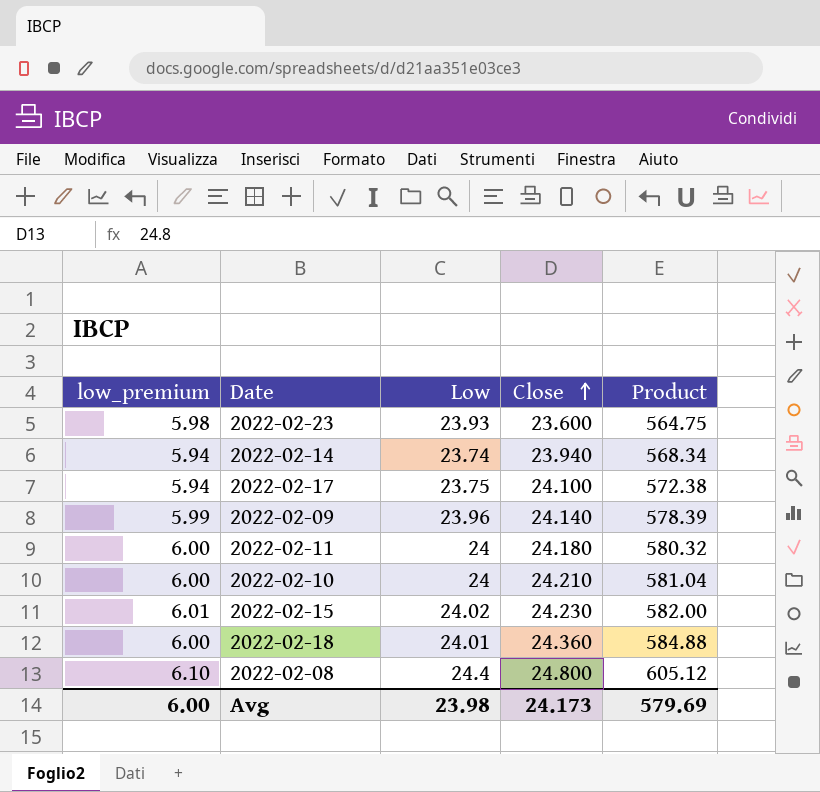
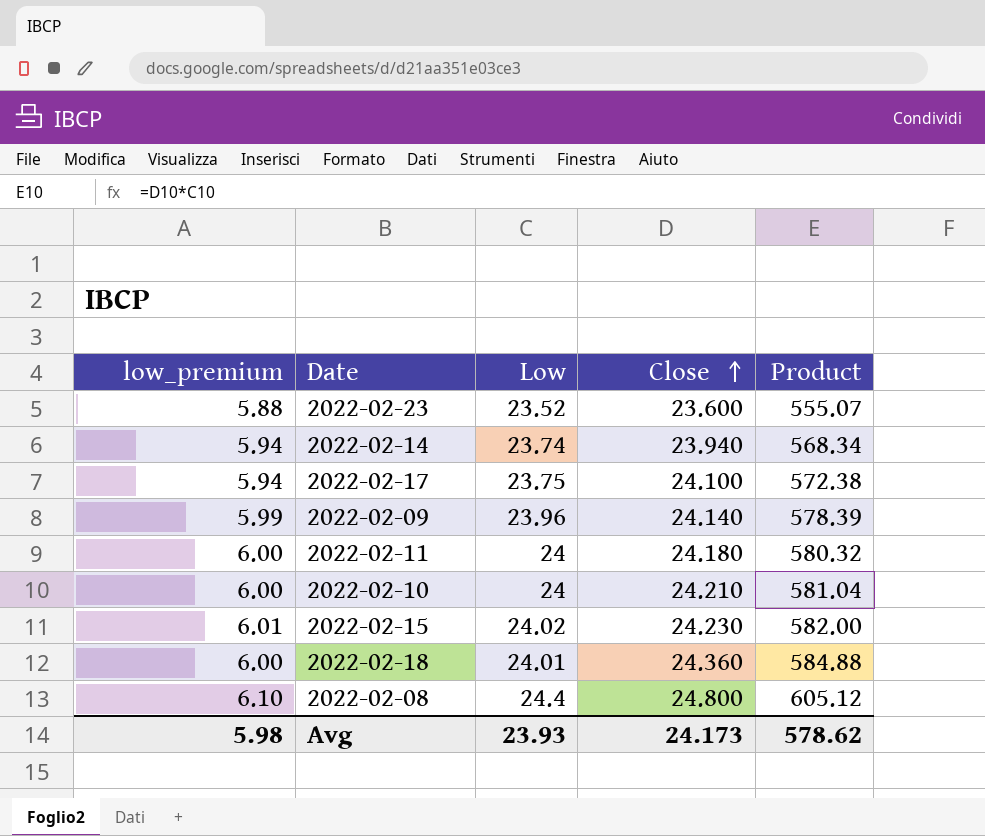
2022-02-23 | low_premium: 5.98 -> 5.88
2022-02-23 | Low: 23.93 -> 23.52
2022-02-23 | Product: 564.75 -> 555.07
Avg | low_premium: 6.00 -> 5.98
Avg | Low: 23.98 -> 23.93
Avg | Product: 579.69 -> 578.62

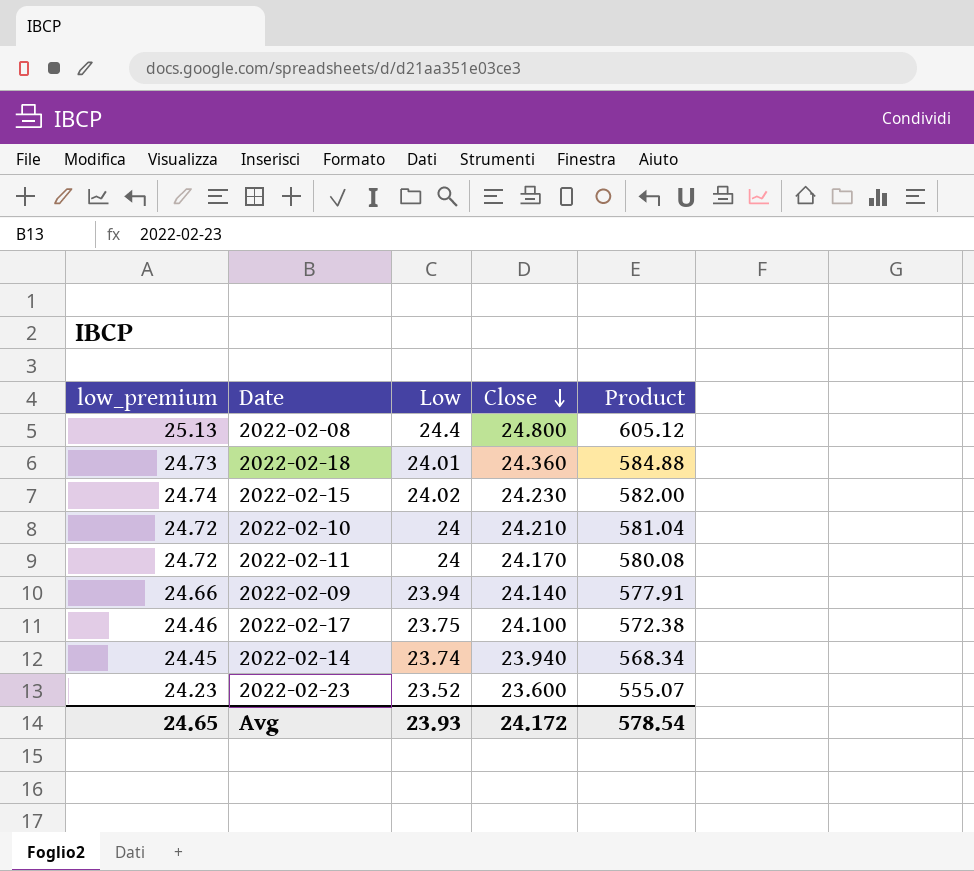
row order: Close ascending -> Close descending
column low_premium | formula: [Low] * 0.25 -> [Low] * 1.03
2022-02-11 | Close: 24.180 -> 24.170
2022-02-11 | Product: 580.32 -> 580.08
2022-02-09 | Low: 23.96 -> 23.94
2022-02-09 | Product: 578.39 -> 577.91
Avg | low_premium: 5.98 -> 24.65
Avg | Close: 24.173 -> 24.172
Avg | Product: 578.62 -> 578.54

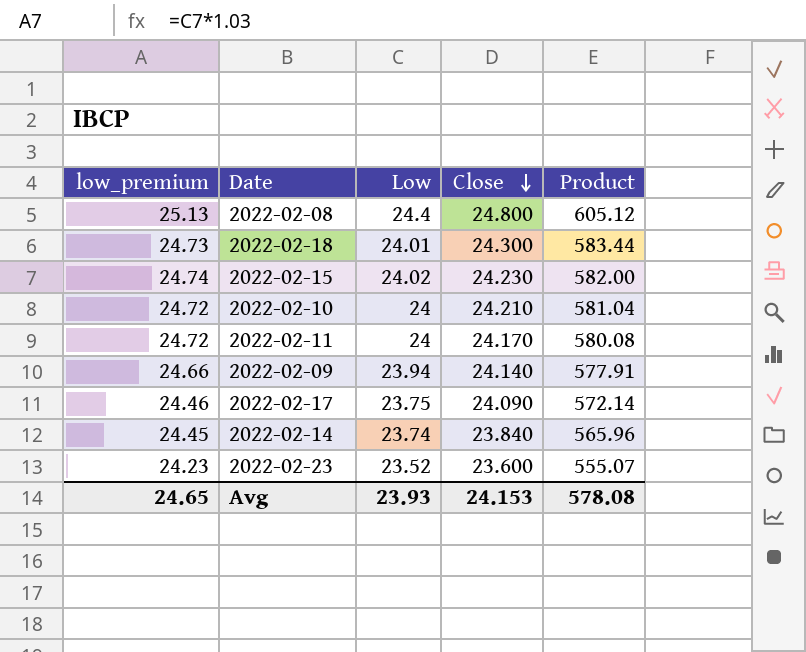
2022-02-18 | Close: 24.360 -> 24.300
2022-02-18 | Product: 584.88 -> 583.44
2022-02-17 | Close: 24.100 -> 24.090
2022-02-17 | Product: 572.38 -> 572.14
2022-02-14 | Close: 23.940 -> 23.840
2022-02-14 | Product: 568.34 -> 565.96
Avg | Close: 24.172 -> 24.153
Avg | Product: 578.54 -> 578.08

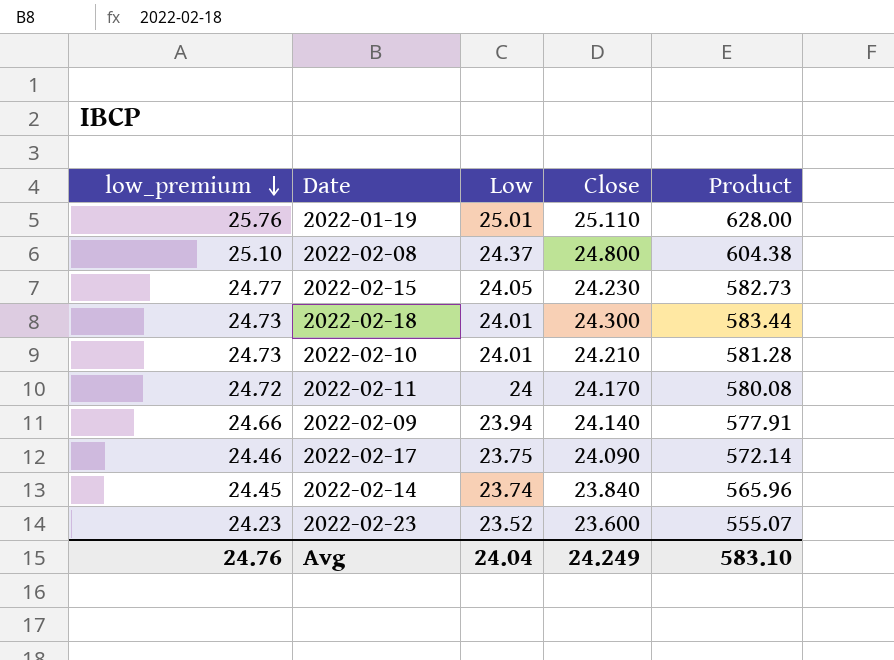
row order: Close descending -> low_premium descending
row 2022-01-19: none -> 25.76 | 25.01 | 25.110 | 628.00
2022-02-08 | low_premium: 25.13 -> 25.10
2022-02-08 | Low: 24.4 -> 24.37
2022-02-08 | Product: 605.12 -> 604.38
2022-02-15 | low_premium: 24.74 -> 24.77
2022-02-15 | Low: 24.02 -> 24.05
2022-02-15 | Product: 582.00 -> 582.73
2022-02-10 | low_premium: 24.72 -> 24.73
2022-02-10 | Low: 24 -> 24.01
2022-02-10 | Product: 581.04 -> 581.28
Avg | low_premium: 24.65 -> 24.76
Avg | Low: 23.93 -> 24.04
Avg | Close: 24.153 -> 24.249
Avg | Product: 578.08 -> 583.10

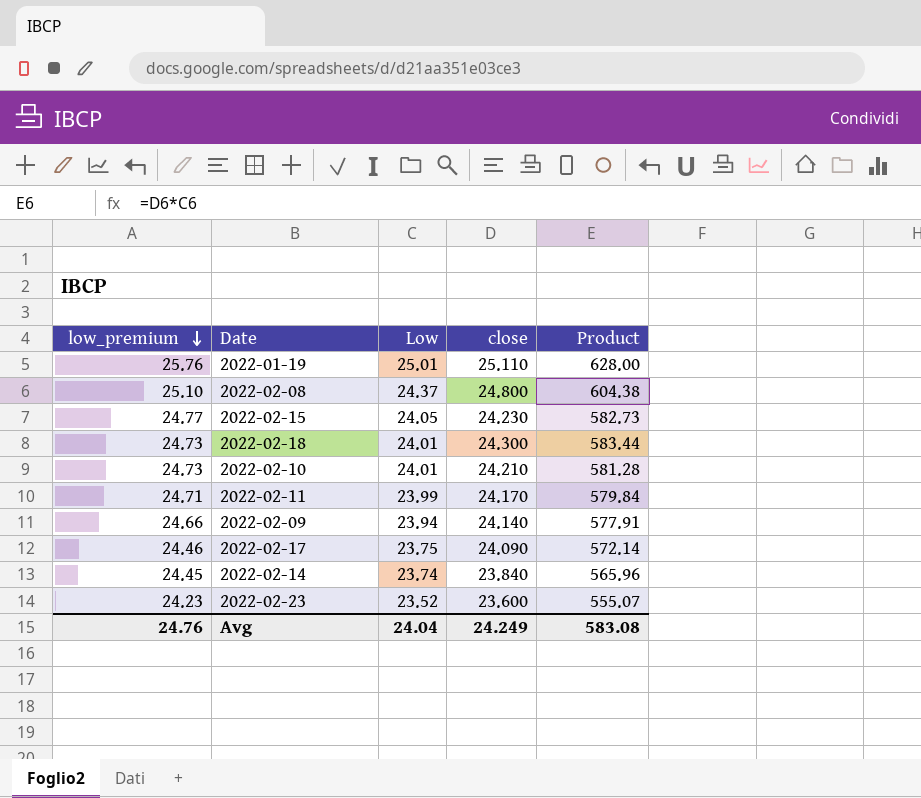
column name: Close -> close
2022-02-11 | low_premium: 24.72 -> 24.71
2022-02-11 | Low: 24 -> 23.99
2022-02-11 | Product: 580.08 -> 579.84
Avg | Product: 583.10 -> 583.08

